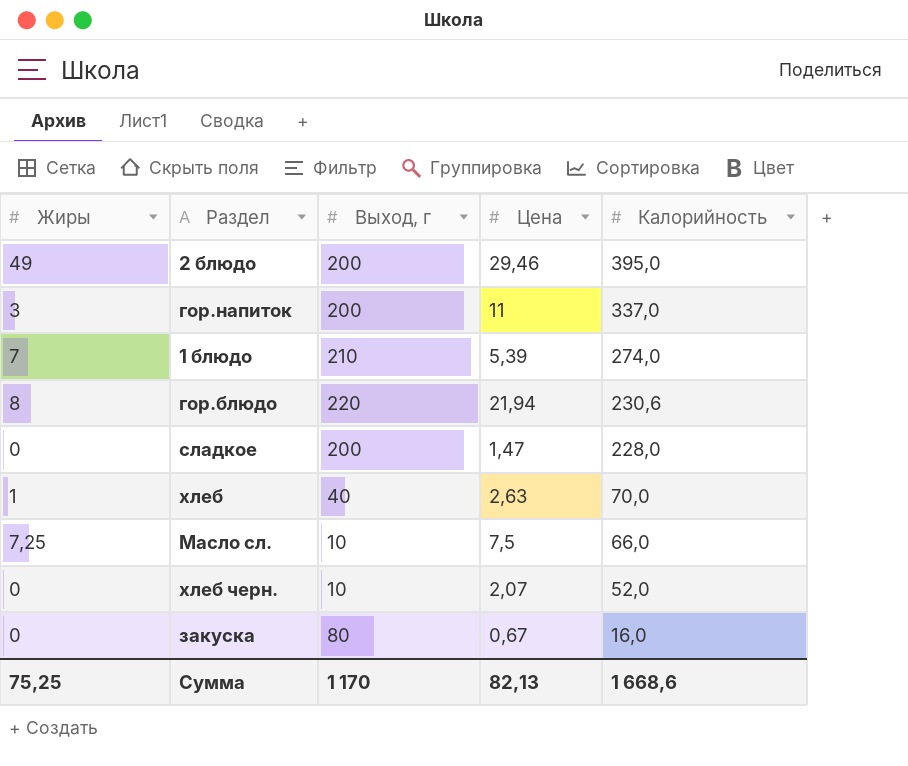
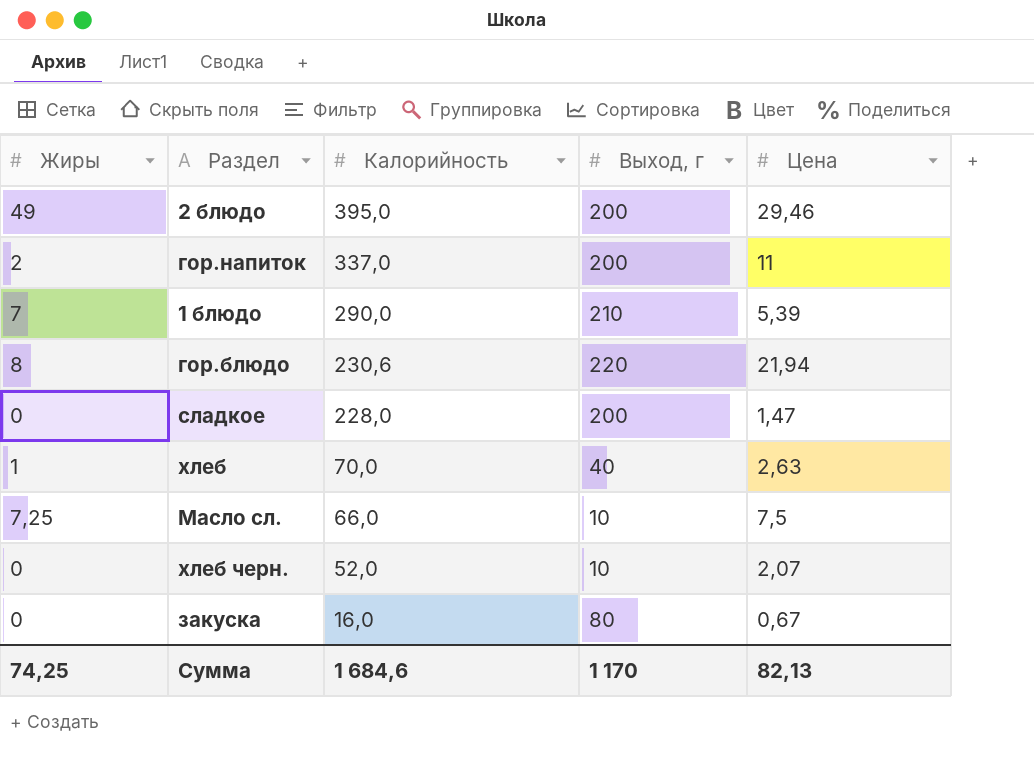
column Калорийность | position: 5 -> 3
гор.напиток | Жиры: 3 -> 2
1 блюдо | Калорийность: 274,0 -> 290,0
Сумма | Жиры: 75,25 -> 74,25
Сумма | Калорийность: 1 668,6 -> 1 684,6

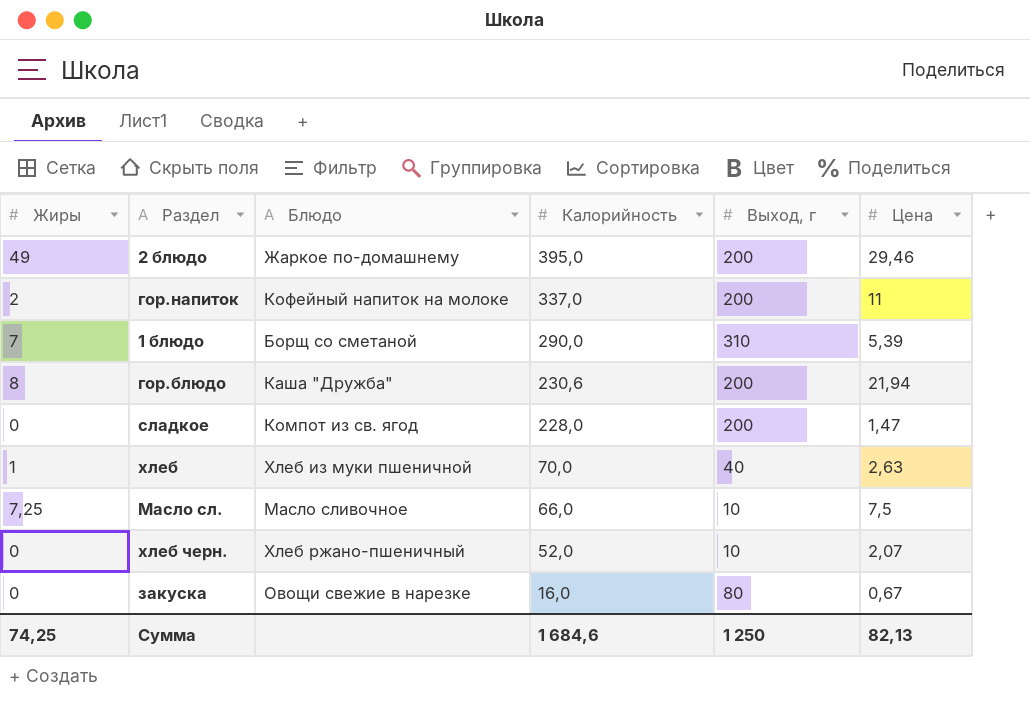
column Блюдо | position: none -> 3
1 блюдо | Выход, г: 210 -> 310
гор.блюдо | Выход, г: 220 -> 200
Сумма | Выход, г: 1 170 -> 1 250

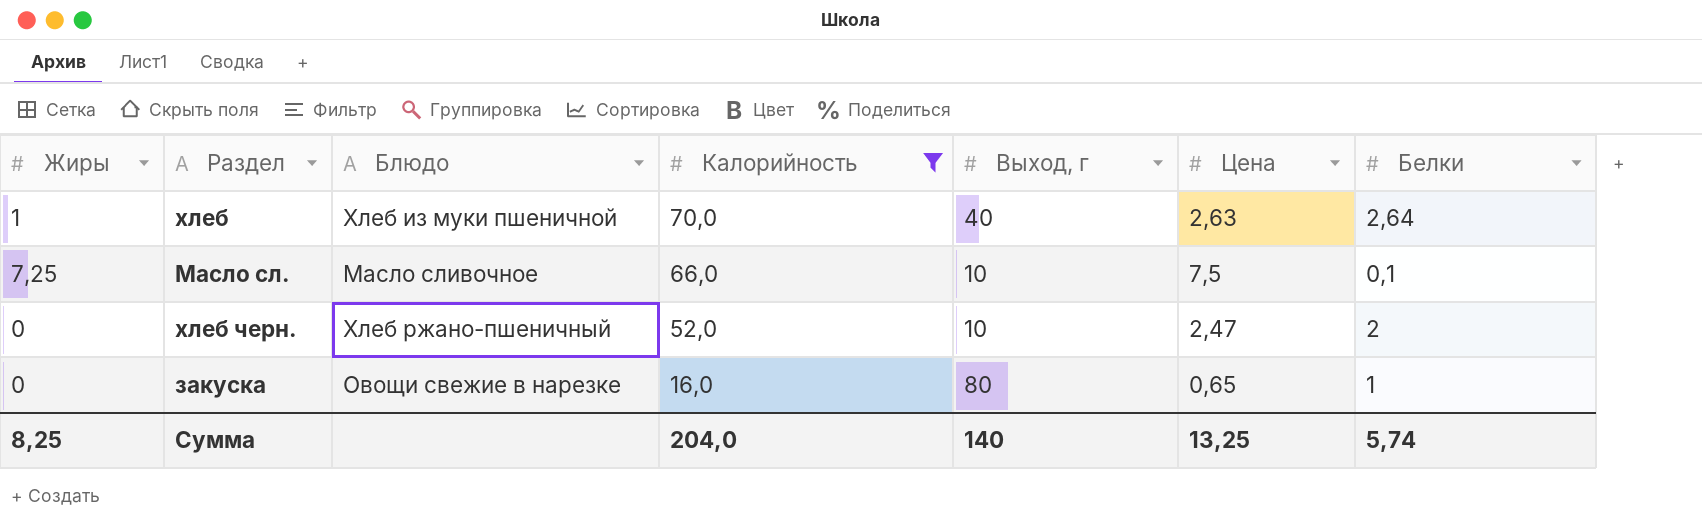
filter: none -> Калорийность <= 70,0
column Белки | position: none -> 7
хлеб черн. | Цена: 2,07 -> 2,47
закуска | Цена: 0,67 -> 0,65
Сумма | Жиры: 74,25 -> 8,25
Сумма | Калорийность: 1 684,6 -> 204,0
Сумма | Выход, г: 1 250 -> 140
Сумма | Цена: 82,13 -> 13,25

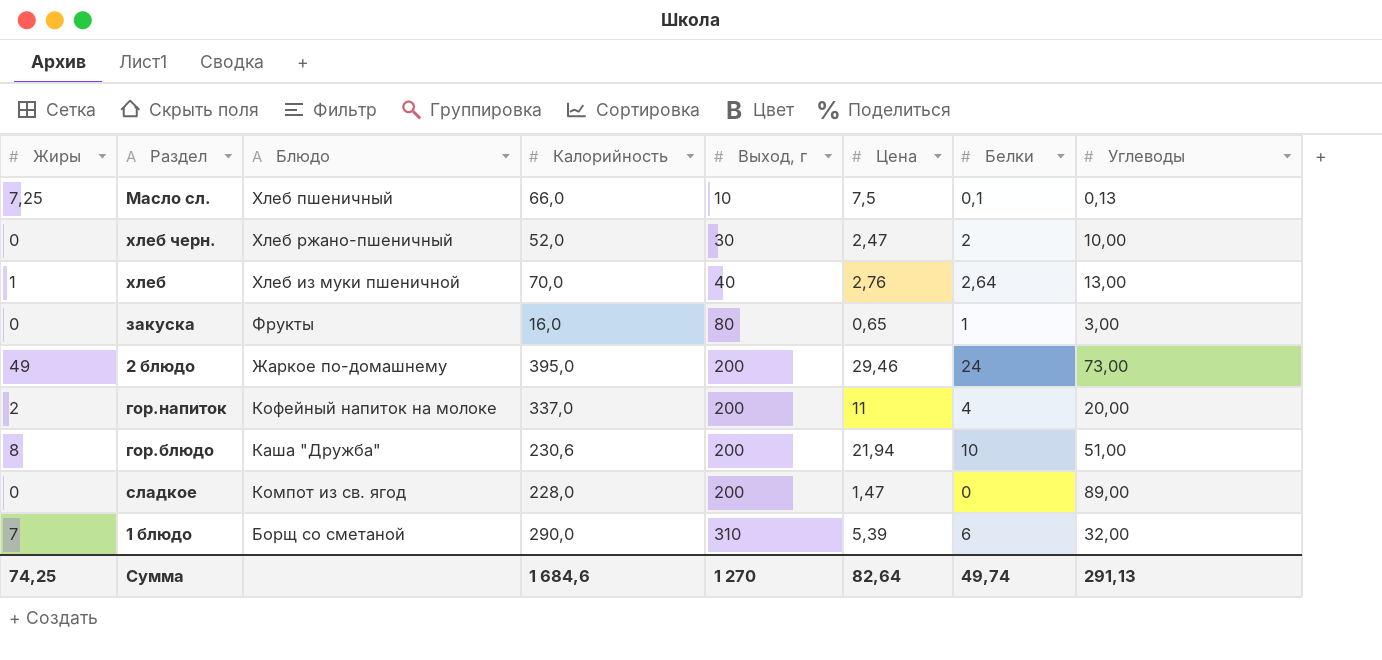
filter: Калорийность <= 70,0 -> none
row order: Калорийность descending -> Выход, г ascending
column Углеводы | position: none -> 8
Масло сл. | Блюдо: Масло сливочное -> Хлеб пшеничный
хлеб черн. | Выход, г: 10 -> 30
хлеб | Цена: 2,63 -> 2,76
закуска | Блюдо: Овощи свежие в нарезке -> Фрукты
Сумма | Жиры: 8,25 -> 74,25
Сумма | Калорийность: 204,0 -> 1 684,6
Сумма | Выход, г: 140 -> 1 270
Сумма | Цена: 13,25 -> 82,64
Сумма | Белки: 5,74 -> 49,74

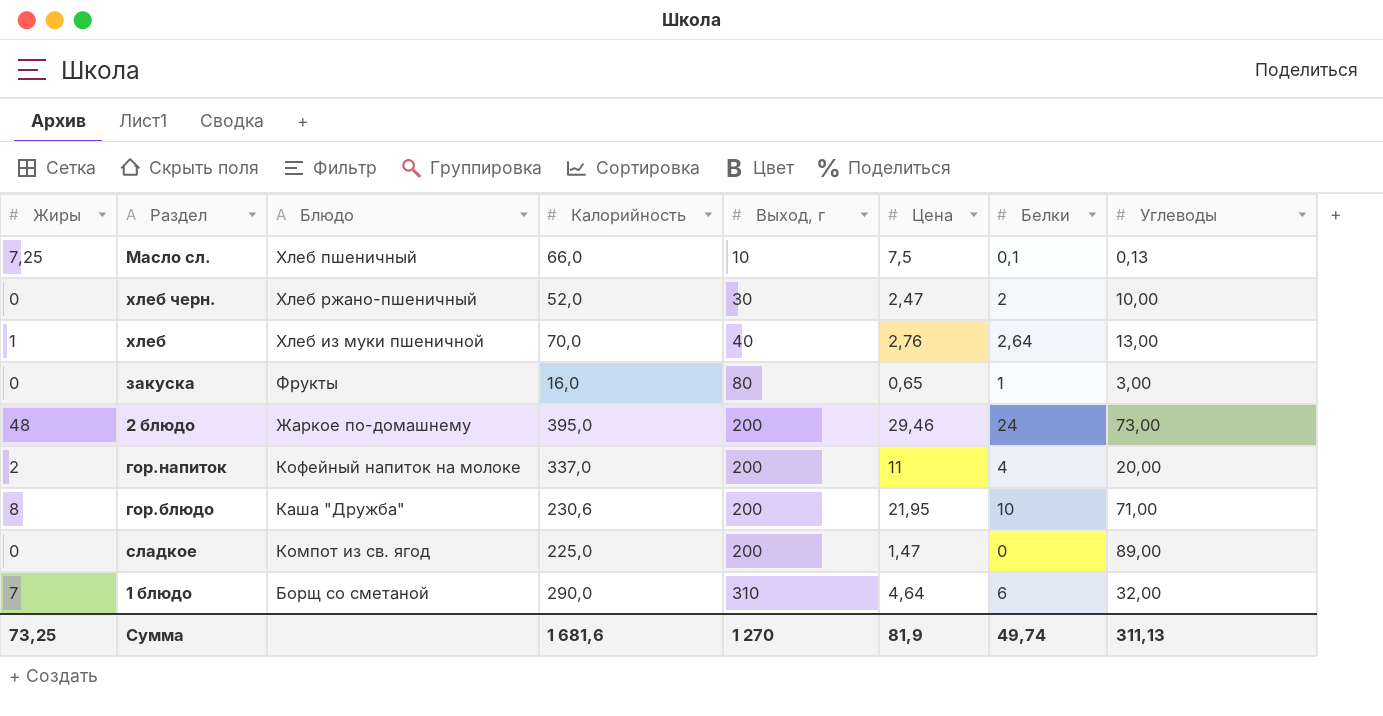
2 блюдо | Жиры: 49 -> 48
гор.блюдо | Цена: 21,94 -> 21,95
гор.блюдо | Углеводы: 51,00 -> 71,00
сладкое | Калорийность: 228,0 -> 225,0
1 блюдо | Цена: 5,39 -> 4,64
Сумма | Жиры: 74,25 -> 73,25
Сумма | Калорийность: 1 684,6 -> 1 681,6
Сумма | Цена: 82,64 -> 81,9
Сумма | Углеводы: 291,13 -> 311,13

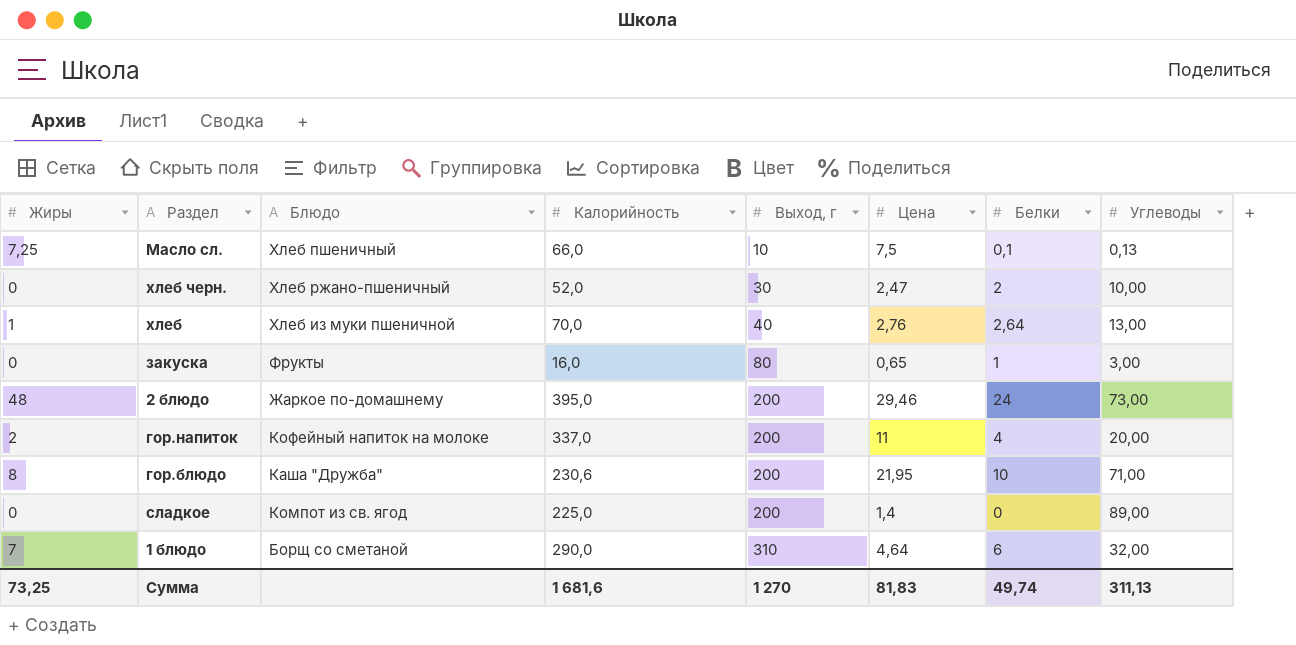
сладкое | Цена: 1,47 -> 1,4
Сумма | Цена: 81,9 -> 81,83

